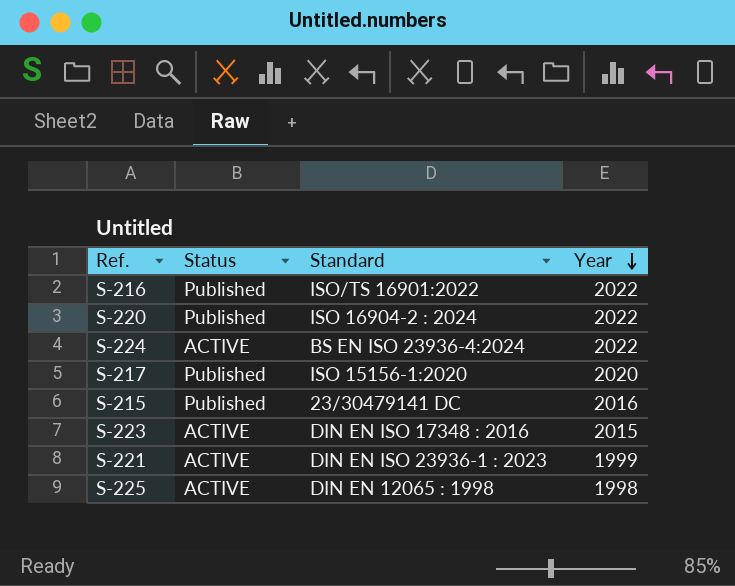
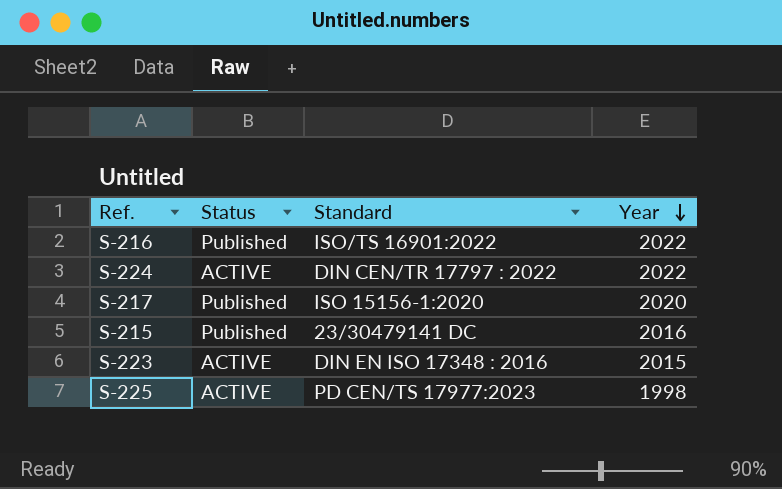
row S-220: Published | ISO 16904-2 : 2024 | 2022 -> none
row S-221: ACTIVE | DIN EN ISO 23936-1 : 2023 | 1999 -> none
S-224 | Standard: BS EN ISO 23936-4:2024 -> DIN CEN/TR 17797 : 2022
S-225 | Standard: DIN EN 12065 : 1998 -> PD CEN/TS 17977:2023

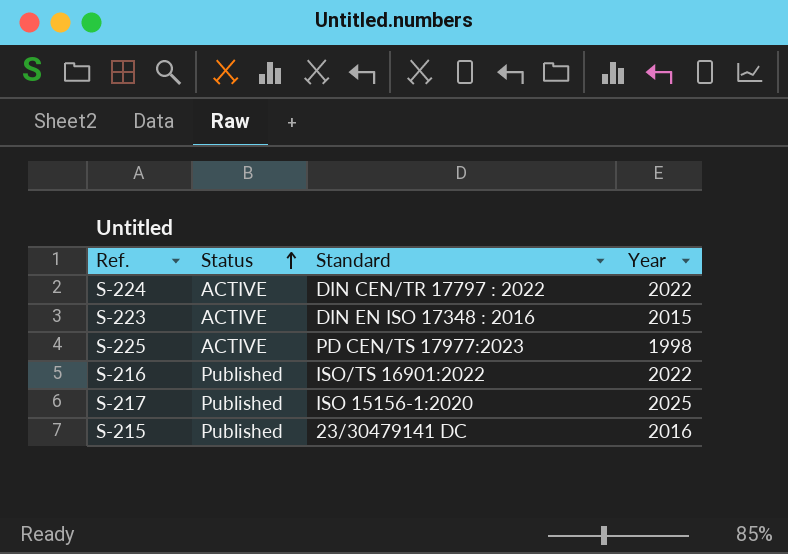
row order: Year descending -> Status ascending
S-217 | Year: 2020 -> 2025

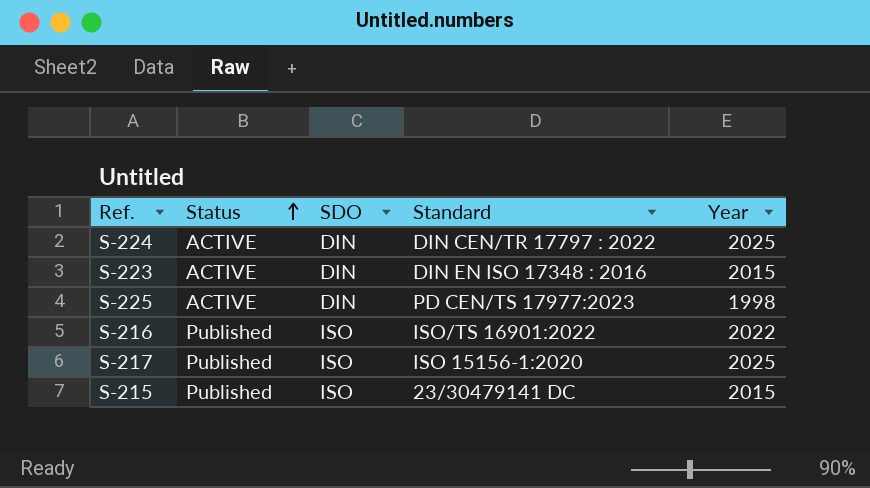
column SDO | position: none -> 3
S-224 | Year: 2022 -> 2025
S-215 | Year: 2016 -> 2015

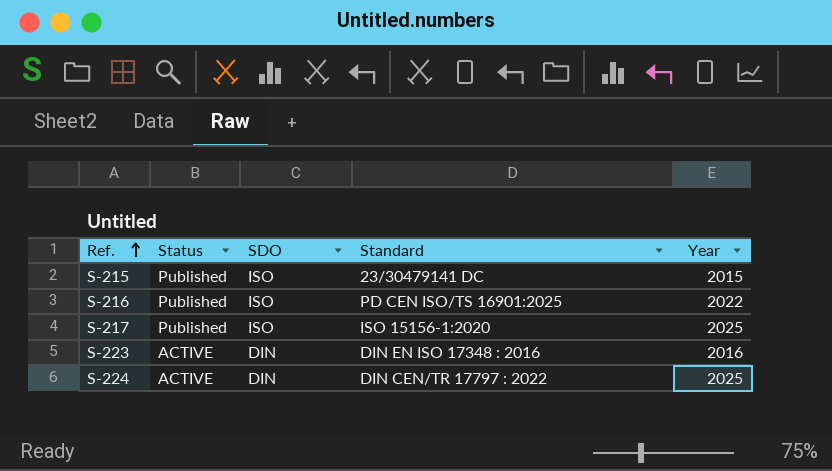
row order: Status ascending -> Ref. ascending
row S-225: ACTIVE | DIN | PD CEN/TS 17977:2023 | 1998 -> none
S-216 | Standard: ISO/TS 16901:2022 -> PD CEN ISO/TS 16901:2025
S-223 | Year: 2015 -> 2016

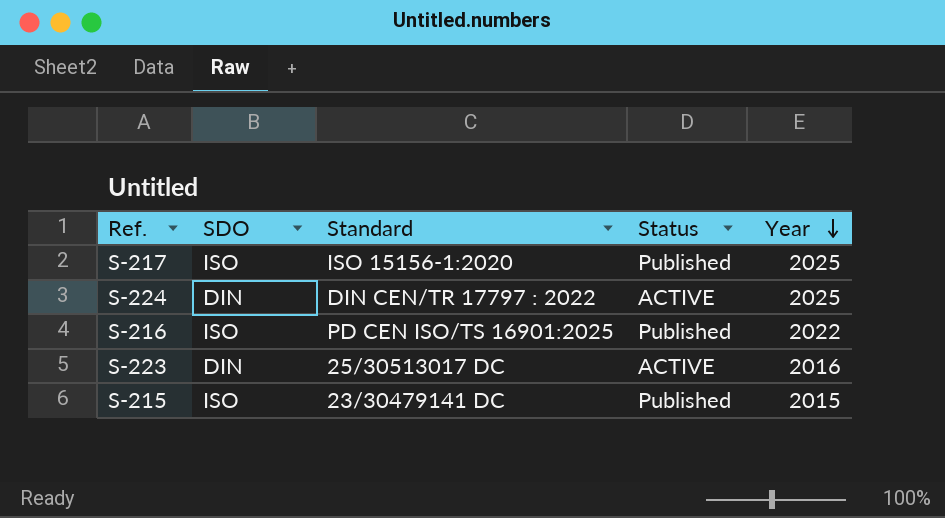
row order: Ref. ascending -> Year descending
column Status | position: 2 -> 4
S-223 | Standard: DIN EN ISO 17348 : 2016 -> 25/30513017 DC

